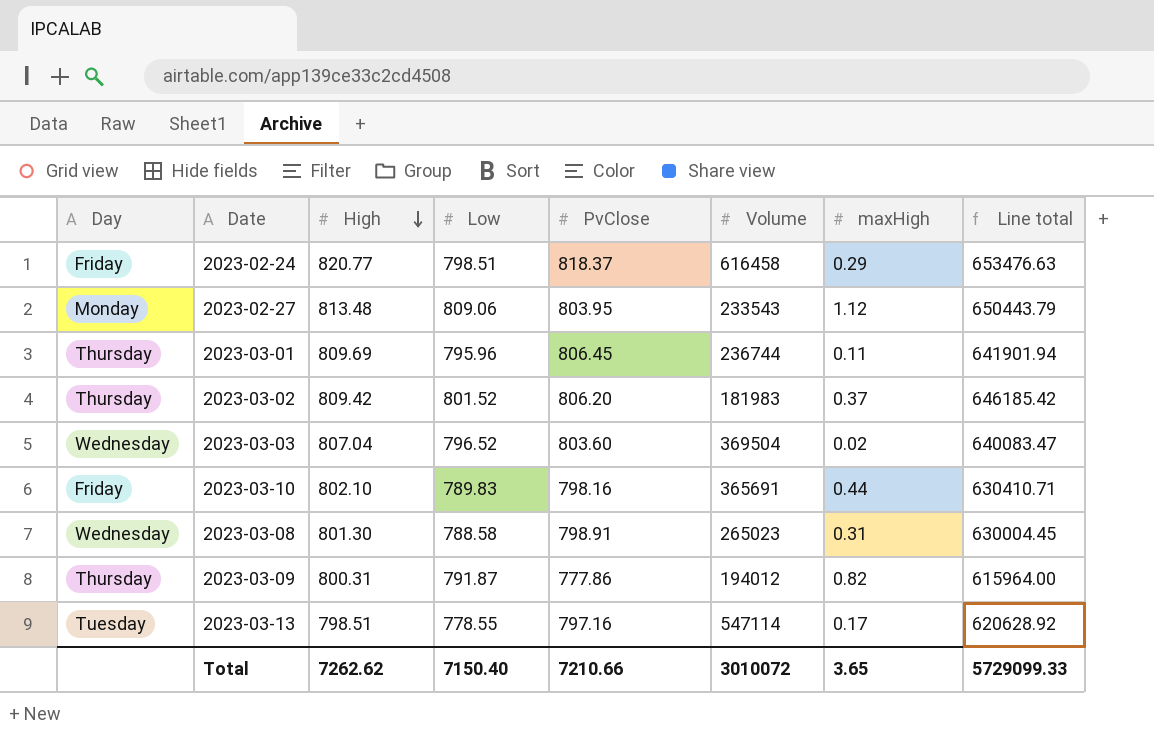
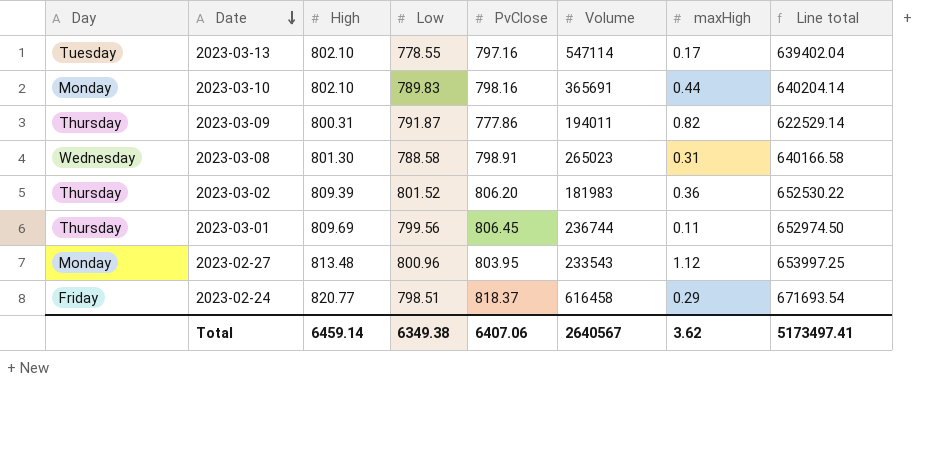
row order: High descending -> Date descending
column Line total | formula: [Low] * [PvClose] -> [High] * [PvClose]
row 2023-03-03: Wednesday | 807.04 | 796.52 | 803.60 | 369504 | 0.02 | 640083.47 -> none
2023-03-13 | High: 798.51 -> 802.10
2023-03-10 | Day: Friday -> Monday
2023-03-09 | Volume: 194012 -> 194011
2023-03-02 | High: 809.42 -> 809.39
2023-03-02 | maxHigh: 0.37 -> 0.36
2023-03-01 | Low: 795.96 -> 799.56
2023-02-27 | Low: 809.06 -> 800.96
Total | High: 7262.62 -> 6459.14
Total | Low: 7150.40 -> 6349.38
Total | PvClose: 7210.66 -> 6407.06
Total | Volume: 3010072 -> 2640567
Total | maxHigh: 3.65 -> 3.62
Total | Line total: 5729099.33 -> 5173497.41

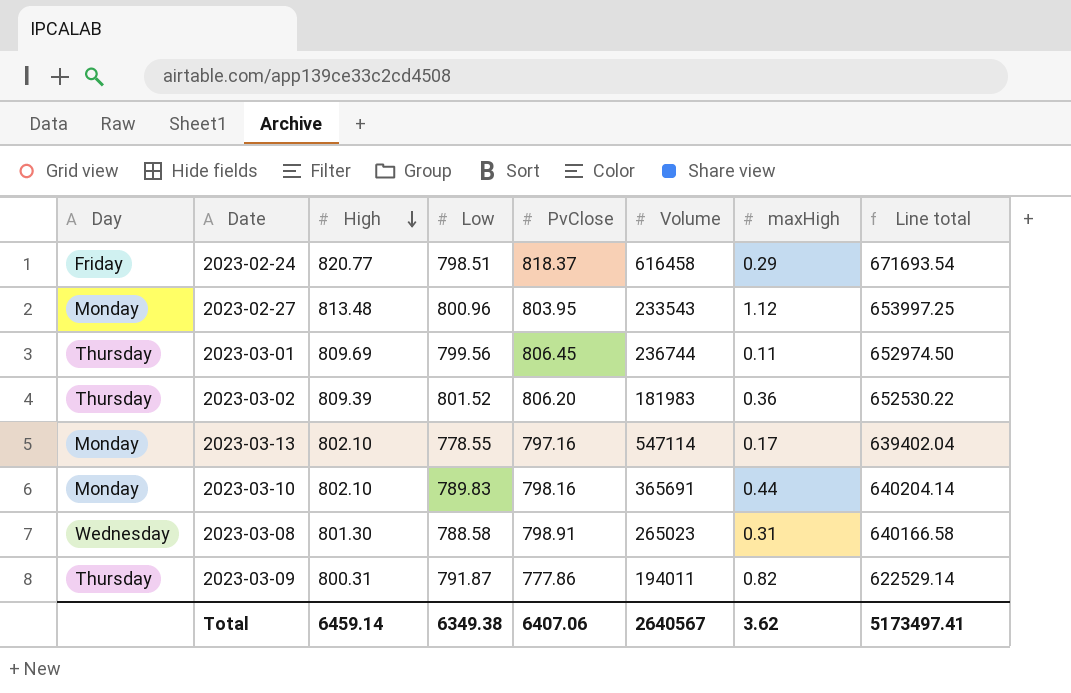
row order: Date descending -> High descending
2023-03-13 | Day: Tuesday -> Monday

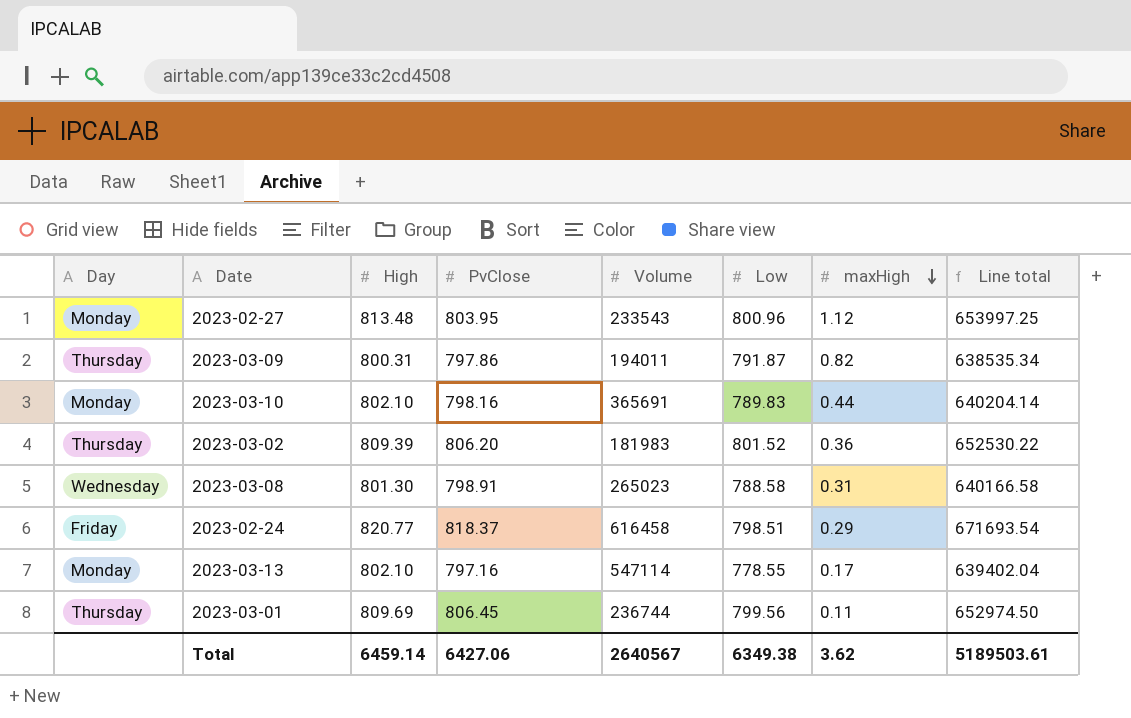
row order: High descending -> maxHigh descending
column Low | position: 4 -> 6
2023-03-09 | PvClose: 777.86 -> 797.86
2023-03-09 | Line total: 622529.14 -> 638535.34
Total | PvClose: 6407.06 -> 6427.06
Total | Line total: 5173497.41 -> 5189503.61

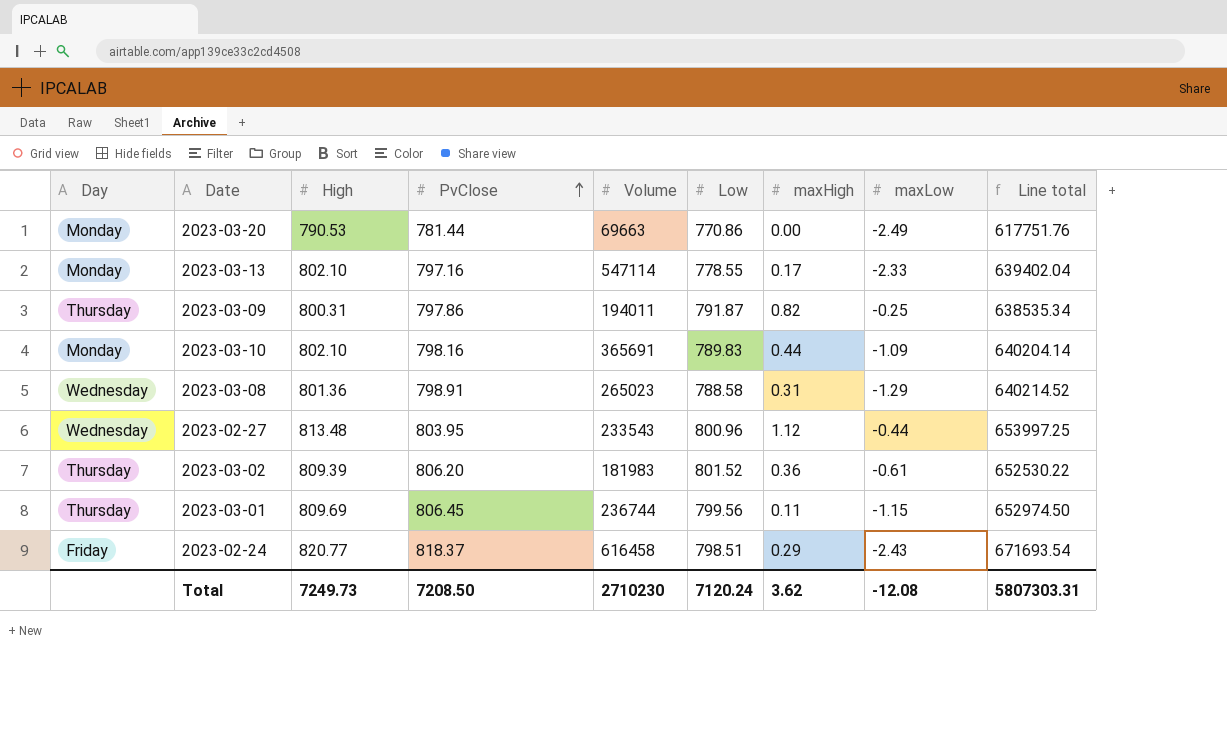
row order: maxHigh descending -> PvClose ascending
column maxLow | position: none -> 8
row 2023-03-20: none -> Monday | 790.53 | 781.44 | 69663 | 770.86 | 0.00 | -2.49 | 617751.76
2023-03-08 | High: 801.30 -> 801.36
2023-03-08 | Line total: 640166.58 -> 640214.52
2023-02-27 | Day: Monday -> Wednesday
Total | High: 6459.14 -> 7249.73
Total | PvClose: 6427.06 -> 7208.50
Total | Volume: 2640567 -> 2710230
Total | Low: 6349.38 -> 7120.24
Total | Line total: 5189503.61 -> 5807303.31

